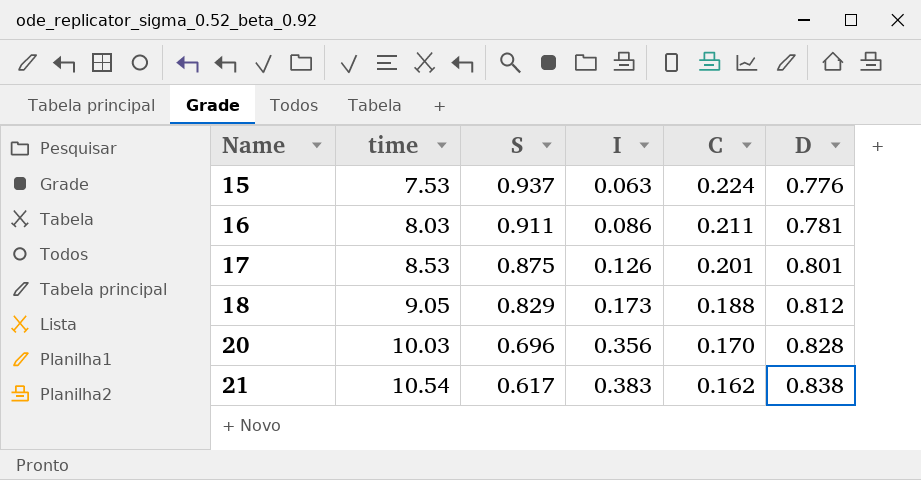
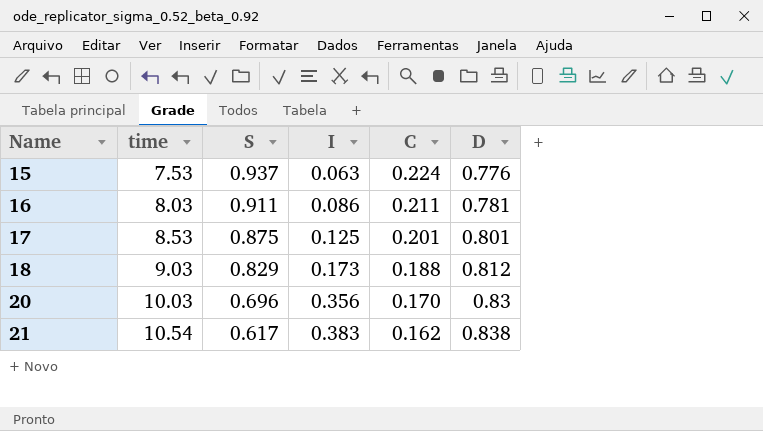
17 | I: 0.126 -> 0.125
18 | time: 9.05 -> 9.03
20 | D: 0.828 -> 0.83

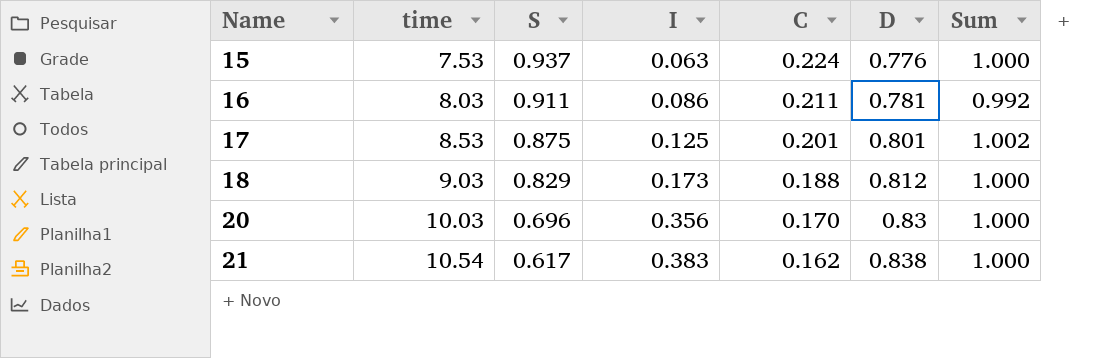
column Sum | formula: none -> [C] + [D]

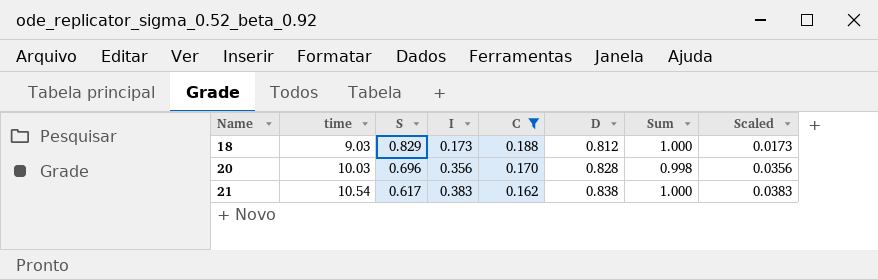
filter: none -> C <= 0.188
column Scaled | formula: none -> [I] * 0.1
20 | D: 0.83 -> 0.828
20 | Sum: 1.000 -> 0.998

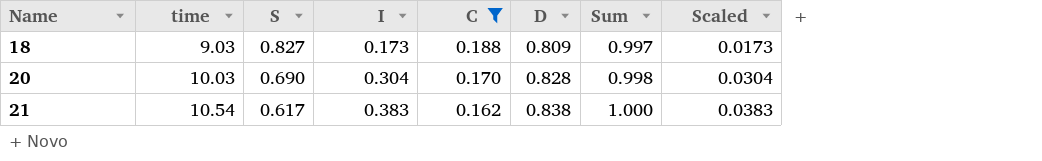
18 | S: 0.829 -> 0.827
18 | D: 0.812 -> 0.809
18 | Sum: 1.000 -> 0.997
20 | S: 0.696 -> 0.690
20 | I: 0.356 -> 0.304
20 | Scaled: 0.0356 -> 0.0304

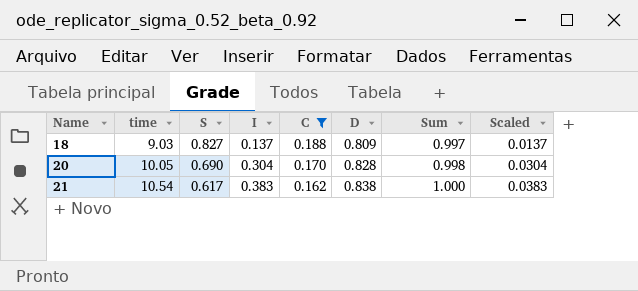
18 | I: 0.173 -> 0.137
18 | Scaled: 0.0173 -> 0.0137
20 | time: 10.03 -> 10.05

